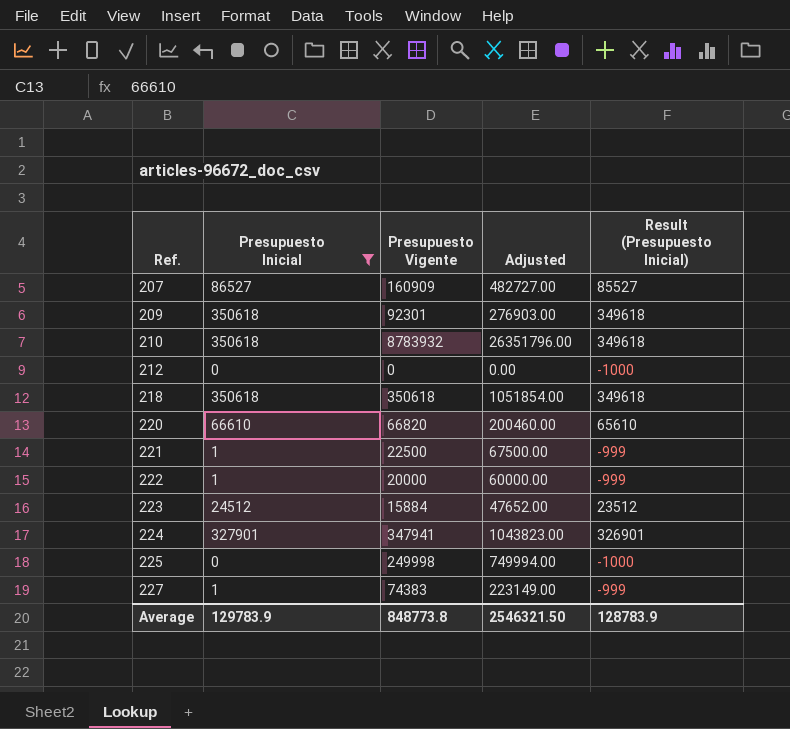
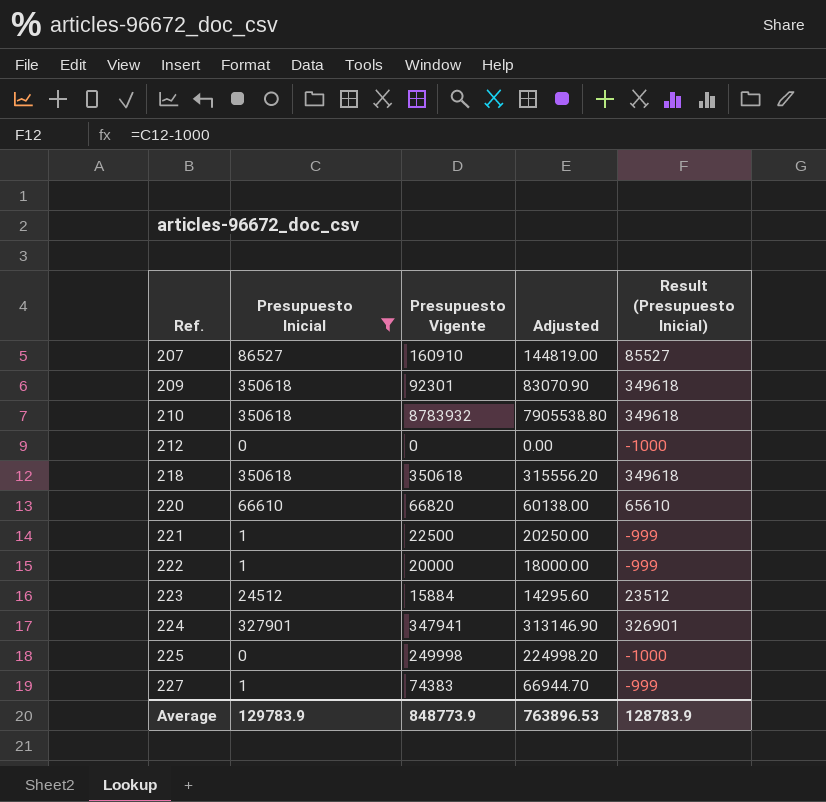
column Adjusted | formula: [Presupuesto Vigente] * 3 -> [Presupuesto Vigente] * 0.9
207 | Presupuesto Vigente: 160909 -> 160910
Average | Presupuesto Vigente: 848773.8 -> 848773.9
Average | Adjusted: 2546321.50 -> 763896.53

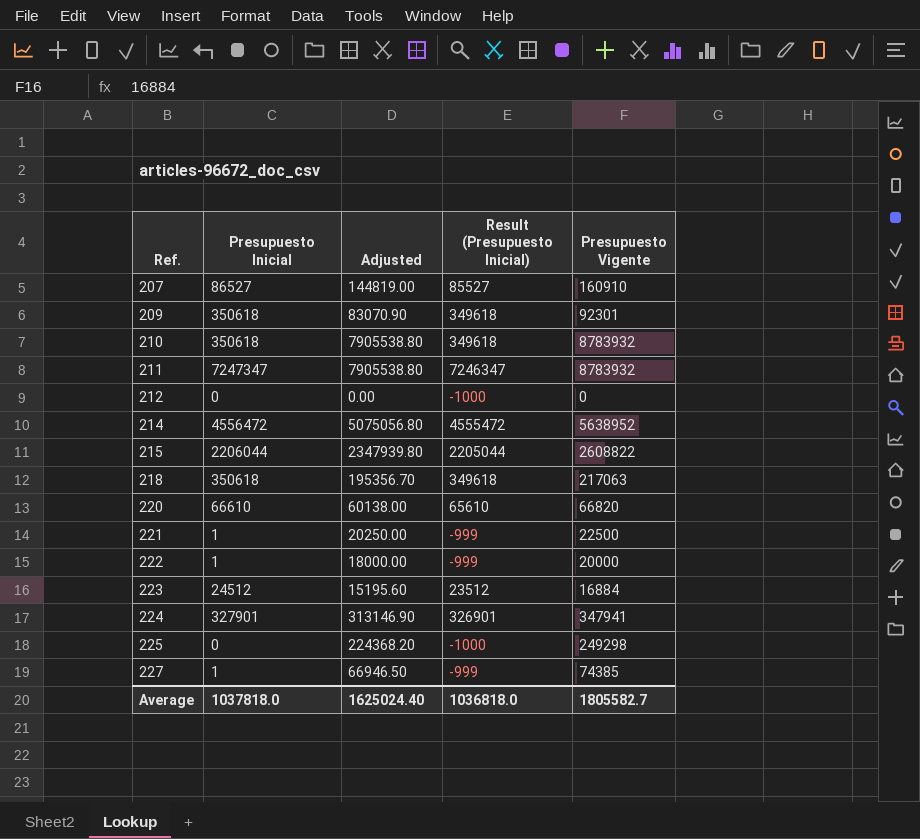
filter: Presupuesto Inicial <= 350618 -> none
column Presupuesto Vigente | position: 3 -> 5
218 | Adjusted: 315556.20 -> 195356.70
218 | Presupuesto Vigente: 350618 -> 217063
223 | Adjusted: 14295.60 -> 15195.60
223 | Presupuesto Vigente: 15884 -> 16884
225 | Adjusted: 224998.20 -> 224368.20
225 | Presupuesto Vigente: 249998 -> 249298
227 | Adjusted: 66944.70 -> 66946.50
227 | Presupuesto Vigente: 74383 -> 74385
Average | Presupuesto Inicial: 129783.9 -> 1037818.0
Average | Adjusted: 763896.53 -> 1625024.40
Average | Result (Presupuesto Inicial): 128783.9 -> 1036818.0
Average | Presupuesto Vigente: 848773.9 -> 1805582.7

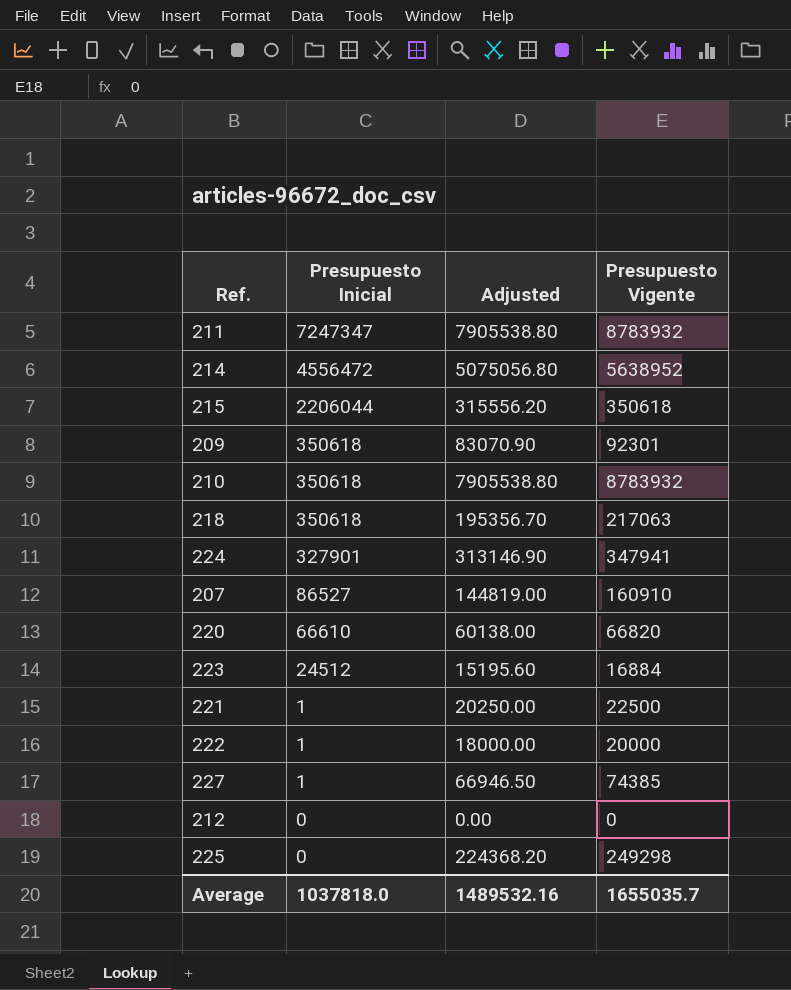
row order: Ref. ascending -> Presupuesto Inicial descending
column Result (Presupuesto Inicial) | formula: [Presupuesto Inicial] - 1000 -> none
215 | Adjusted: 2347939.80 -> 315556.20
215 | Presupuesto Vigente: 2608822 -> 350618
Average | Adjusted: 1625024.40 -> 1489532.16
Average | Presupuesto Vigente: 1805582.7 -> 1655035.7

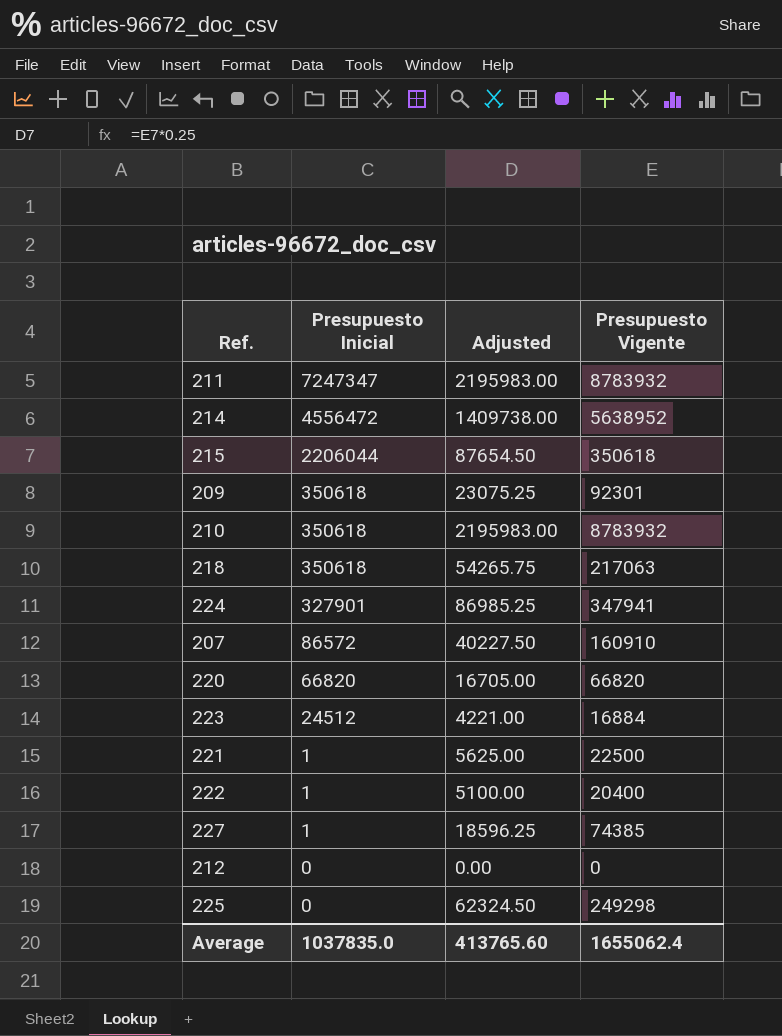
column Adjusted | formula: [Presupuesto Vigente] * 0.9 -> [Presupuesto Vigente] * 0.25
207 | Presupuesto Inicial: 86527 -> 86572
220 | Presupuesto Inicial: 66610 -> 66820
222 | Presupuesto Vigente: 20000 -> 20400
Average | Presupuesto Inicial: 1037818.0 -> 1037835.0
Average | Adjusted: 1489532.16 -> 413765.60
Average | Presupuesto Vigente: 1655035.7 -> 1655062.4

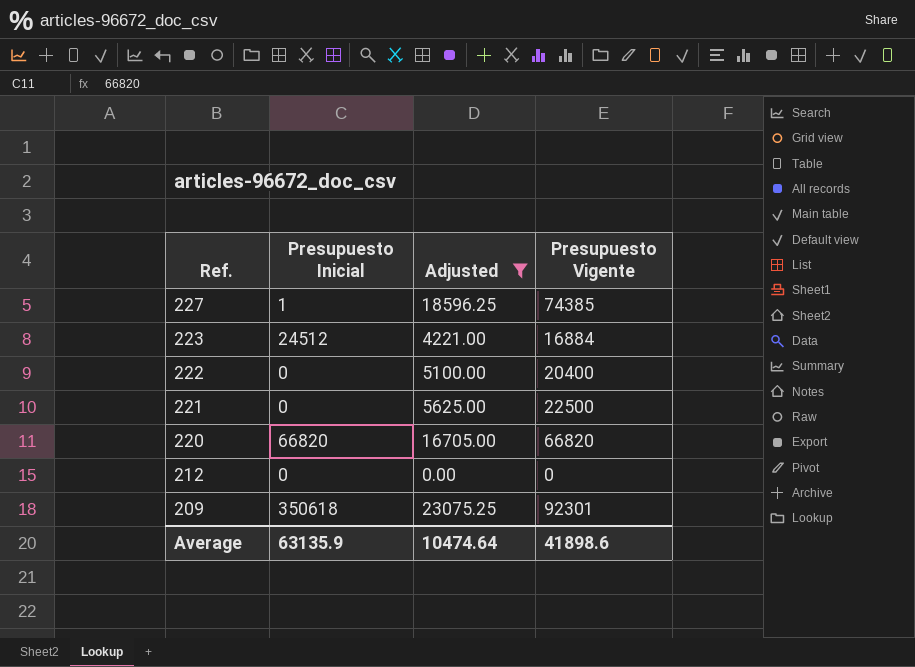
filter: none -> Adjusted <= 23075.25
row order: Presupuesto Inicial descending -> Ref. descending
222 | Presupuesto Inicial: 1 -> 0
221 | Presupuesto Inicial: 1 -> 0
Average | Presupuesto Inicial: 1037835.0 -> 63135.9
Average | Adjusted: 413765.60 -> 10474.64
Average | Presupuesto Vigente: 1655062.4 -> 41898.6

